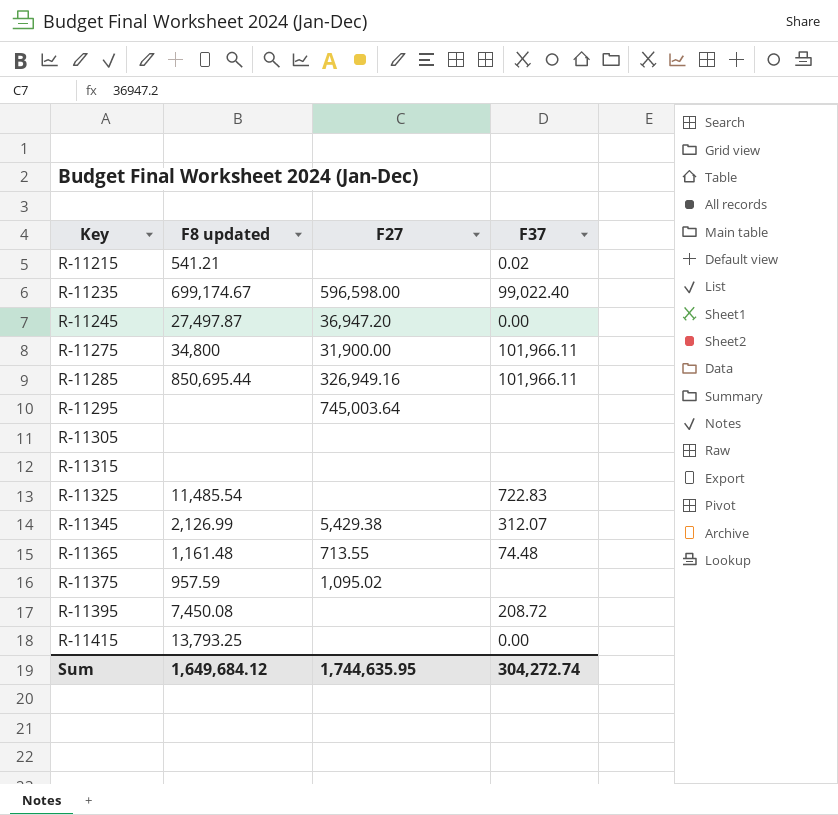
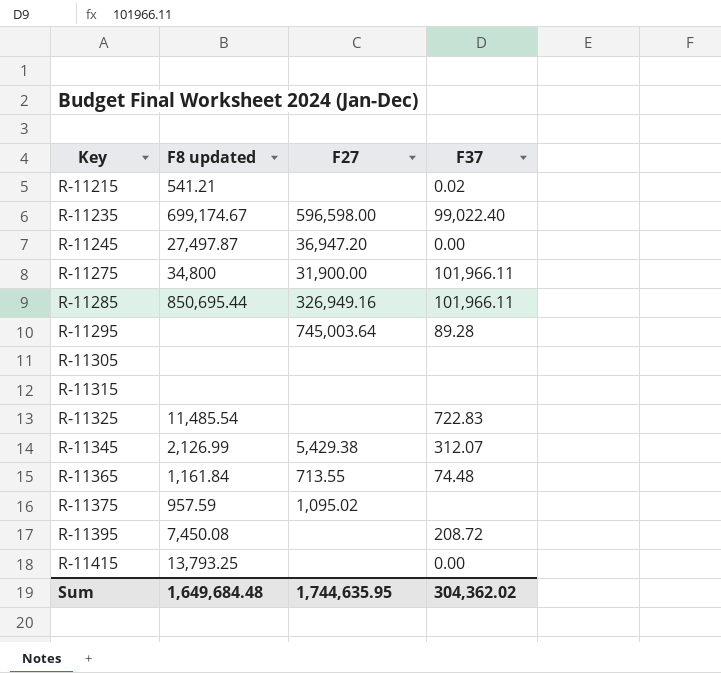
R-11295 | F37: none -> 89.28
R-11365 | F8 updated: 1,161.48 -> 1,161.84
Sum | F8 updated: 1,649,684.12 -> 1,649,684.48
Sum | F37: 304,272.74 -> 304,362.02

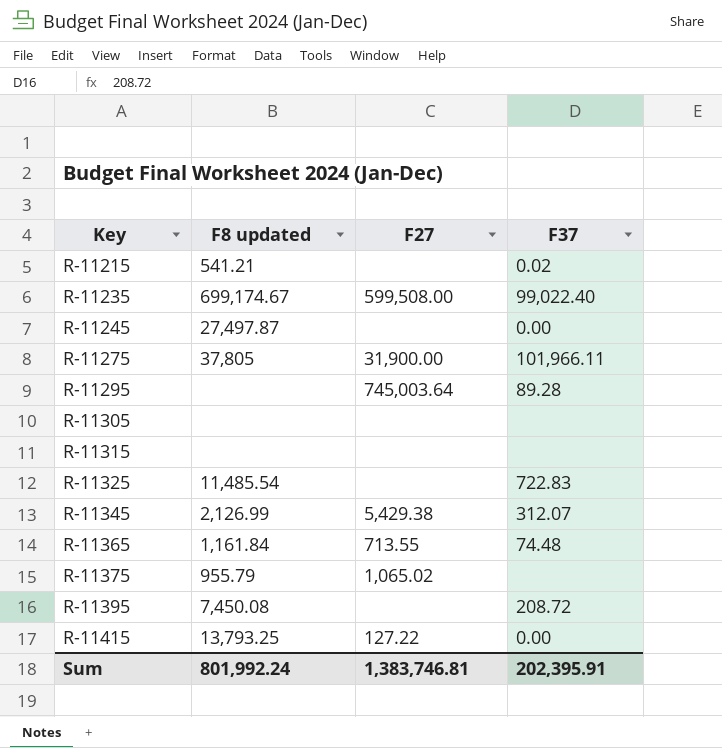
row R-11285: 850,695.44 | 326,949.16 | 101,966.11 -> none
R-11235 | F27: 596,598.00 -> 599,508.00
R-11245 | F27: 36,947.20 -> none
R-11275 | F8 updated: 34,800 -> 37,805
R-11375 | F8 updated: 957.59 -> 955.79
R-11375 | F27: 1,095.02 -> 1,065.02
R-11415 | F27: none -> 127.22
Sum | F8 updated: 1,649,684.48 -> 801,992.24
Sum | F27: 1,744,635.95 -> 1,383,746.81
Sum | F37: 304,362.02 -> 202,395.91

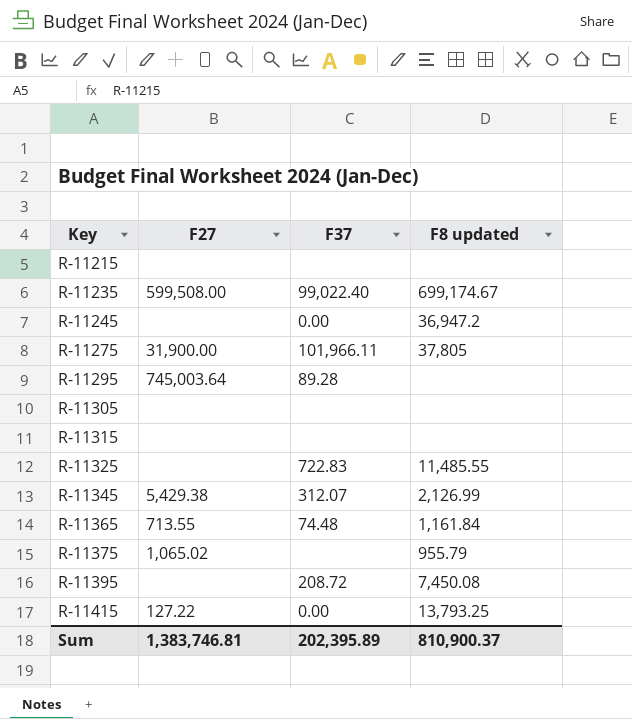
column F8 updated | position: 2 -> 4
R-11215 | F37: 0.02 -> none
R-11215 | F8 updated: 541.21 -> none
R-11245 | F8 updated: 27,497.87 -> 36,947.2
R-11325 | F8 updated: 11,485.54 -> 11,485.55
Sum | F37: 202,395.91 -> 202,395.89
Sum | F8 updated: 801,992.24 -> 810,900.37

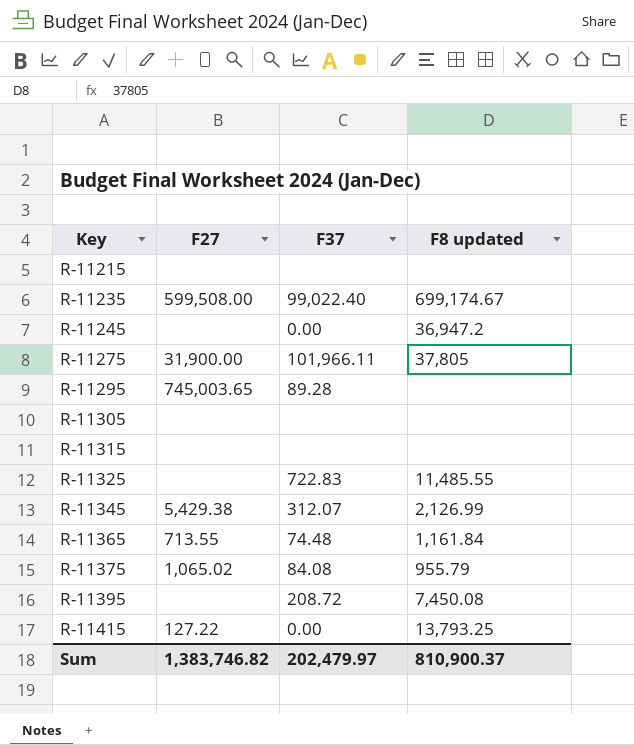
R-11295 | F27: 745,003.64 -> 745,003.65
R-11375 | F37: none -> 84.08
Sum | F27: 1,383,746.81 -> 1,383,746.82
Sum | F37: 202,395.89 -> 202,479.97

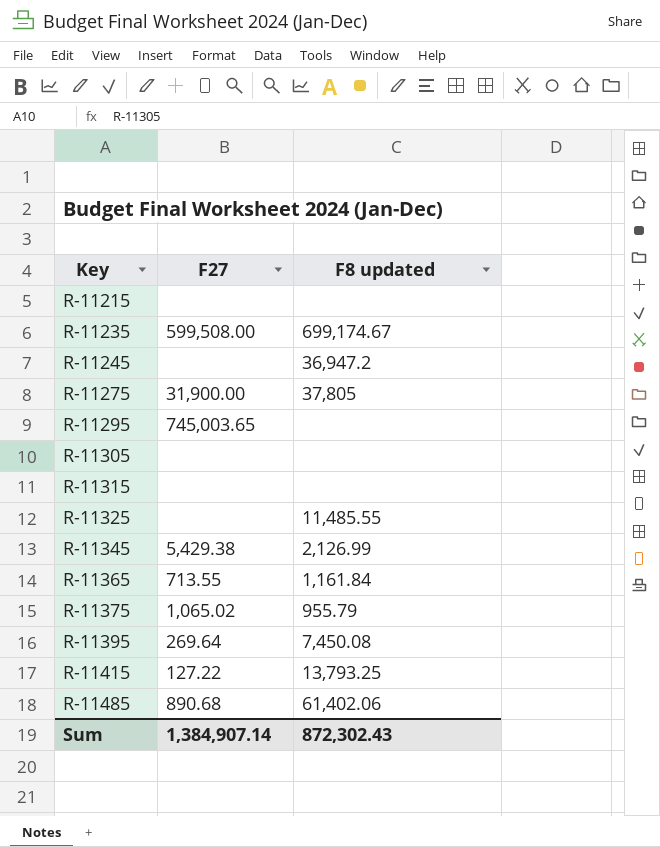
column F37 | position: 3 -> none
R-11395 | F27: none -> 269.64
row R-11485: none -> 890.68 | 61,402.06
Sum | F27: 1,383,746.82 -> 1,384,907.14
Sum | F8 updated: 810,900.37 -> 872,302.43

